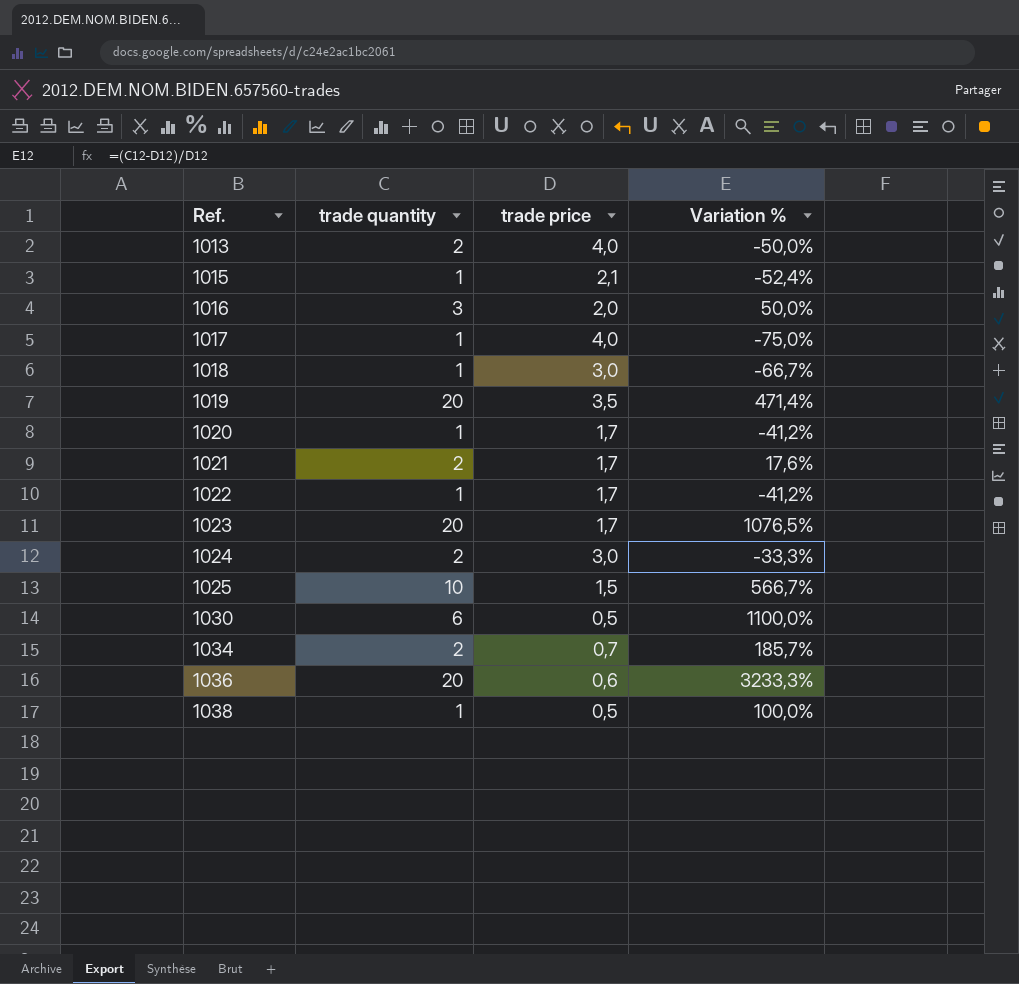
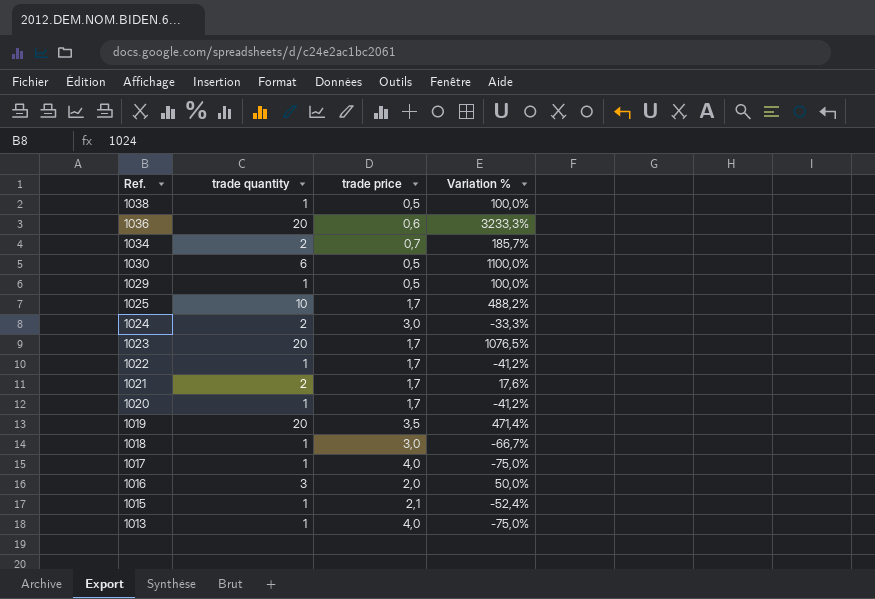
row order: Ref. ascending -> Ref. descending
row 1029: none -> 1 | 0,5 | 100,0%
1025 | trade price: 1,5 -> 1,7
1025 | Variation %: 566,7% -> 488,2%
1013 | trade quantity: 2 -> 1
1013 | Variation %: -50,0% -> -75,0%

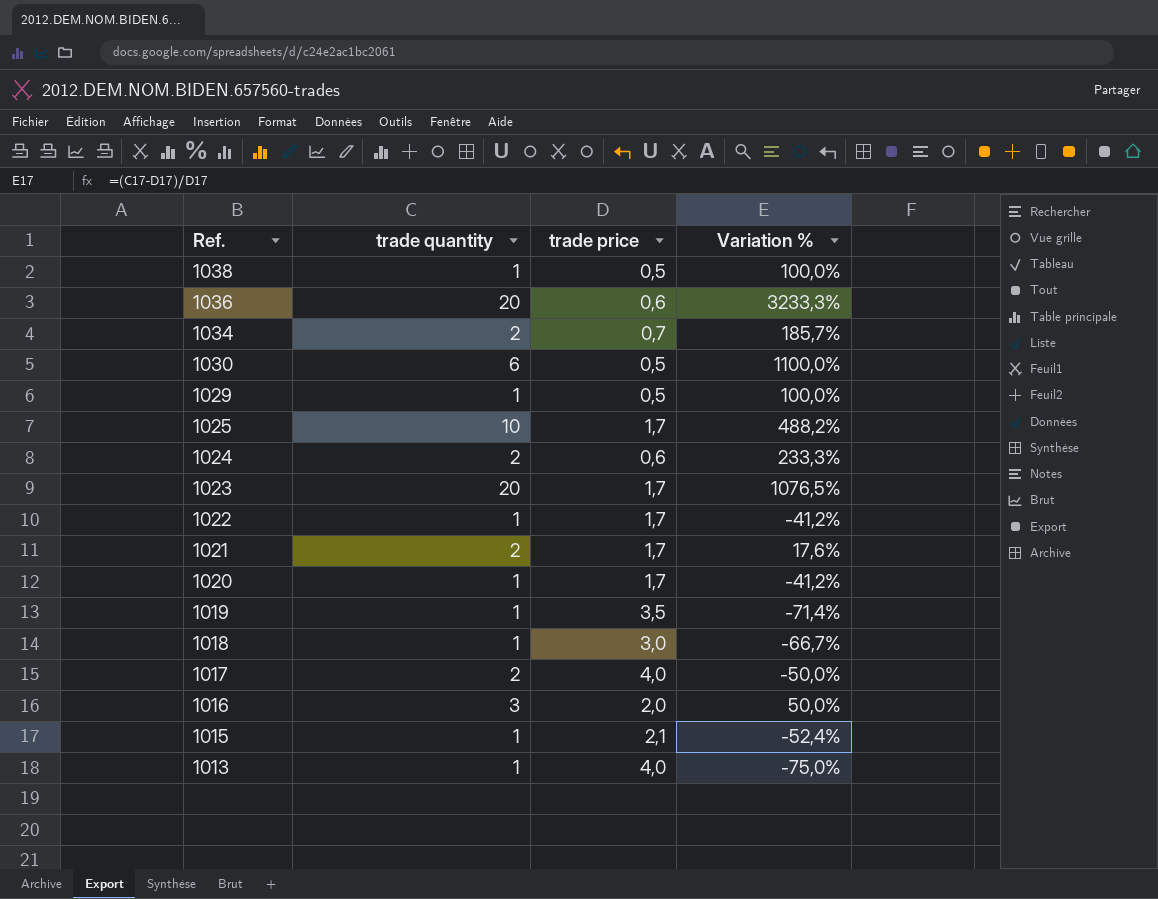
1024 | trade price: 3,0 -> 0,6
1024 | Variation %: -33,3% -> 233,3%
1019 | trade quantity: 20 -> 1
1019 | Variation %: 471,4% -> -71,4%
1017 | trade quantity: 1 -> 2
1017 | Variation %: -75,0% -> -50,0%

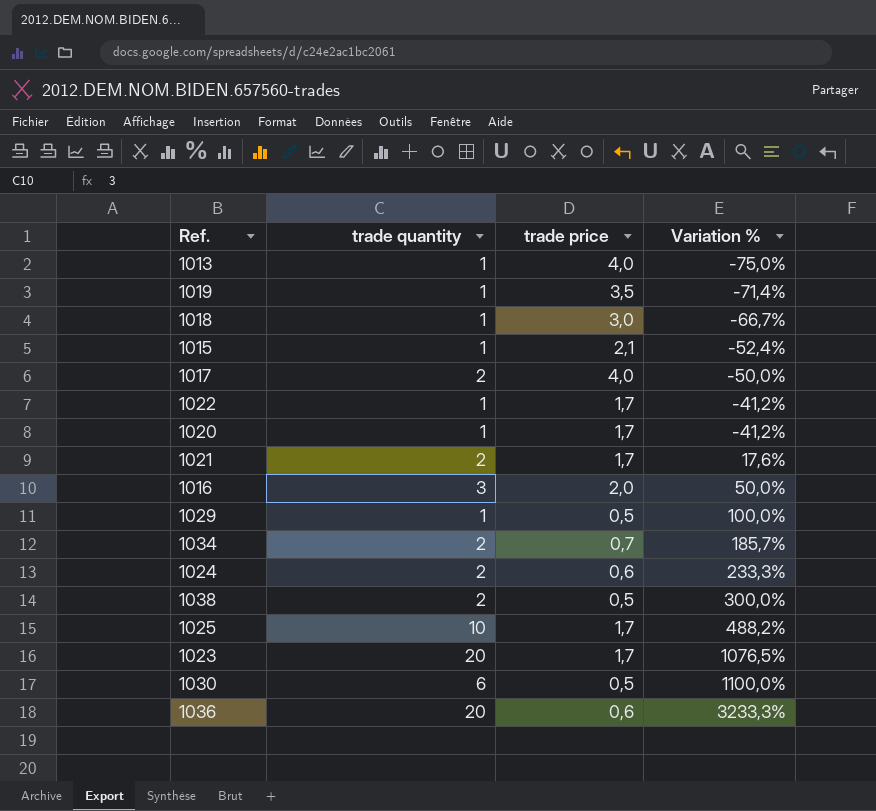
row order: Ref. descending -> Variation % ascending
1038 | trade quantity: 1 -> 2
1038 | Variation %: 100,0% -> 300,0%

